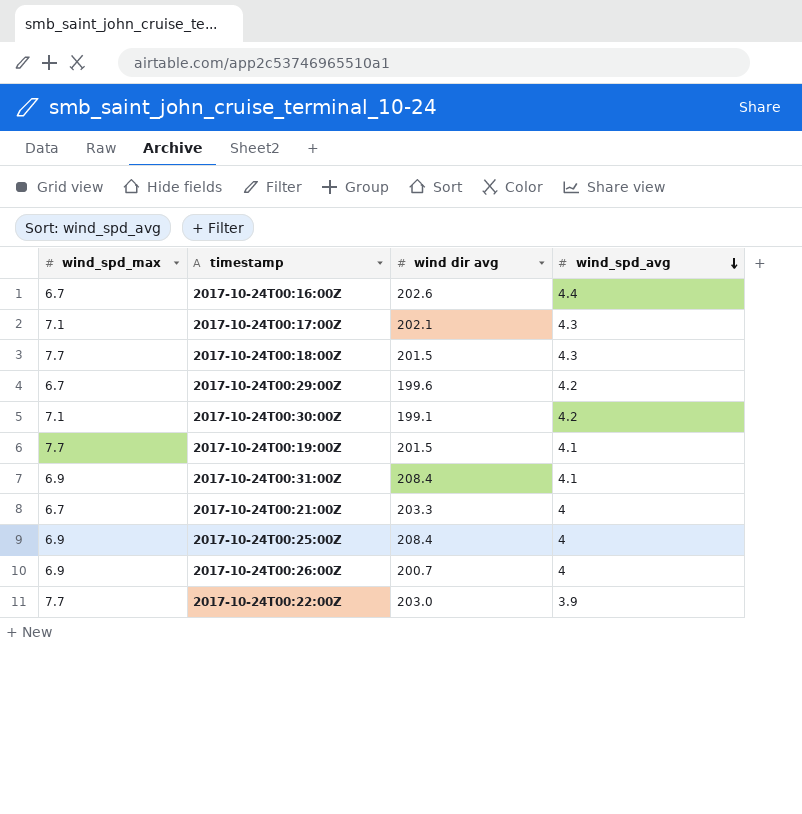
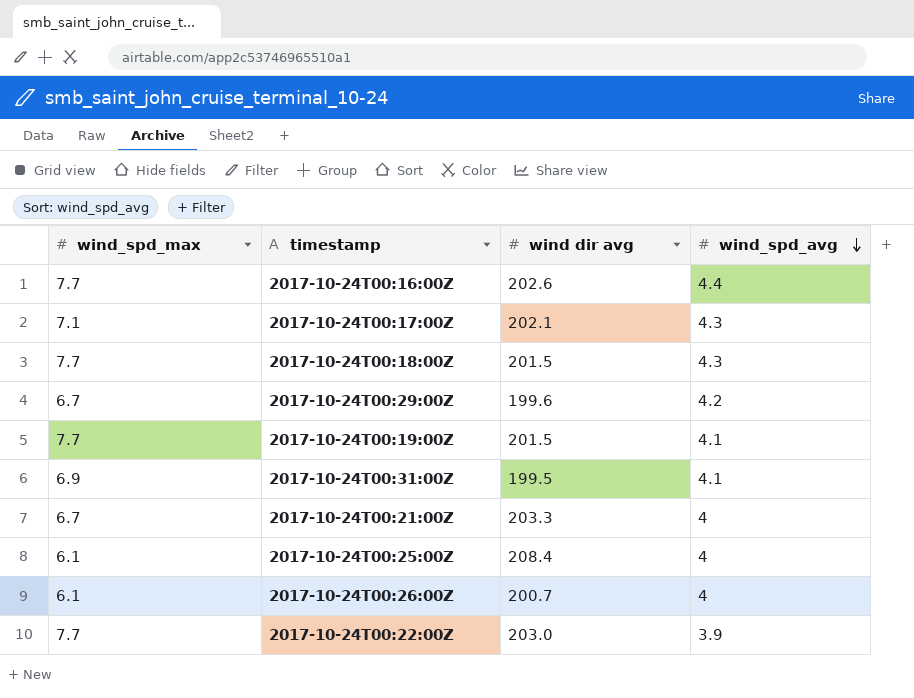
row 2017-10-24T00:30:00Z: 7.1 | 199.1 | 4.2 -> none
2017-10-24T00:16:00Z | wind_spd_max: 6.7 -> 7.7
2017-10-24T00:31:00Z | wind dir avg: 208.4 -> 199.5
2017-10-24T00:25:00Z | wind_spd_max: 6.9 -> 6.1
2017-10-24T00:26:00Z | wind_spd_max: 6.9 -> 6.1

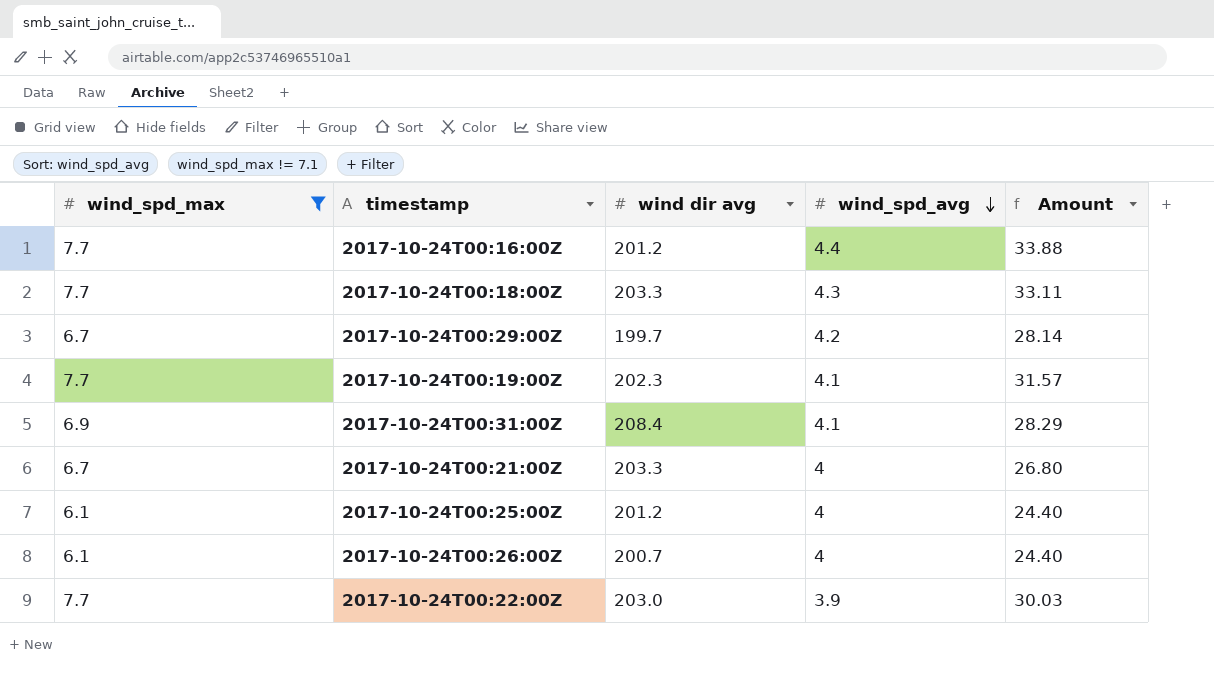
filter: none -> wind_spd_max != 7.1
column Amount | formula: none -> [wind_spd_max] * [wind_spd_avg]
2017-10-24T00:16:00Z | wind dir avg: 202.6 -> 201.2
2017-10-24T00:18:00Z | wind dir avg: 201.5 -> 203.3
2017-10-24T00:29:00Z | wind dir avg: 199.6 -> 199.7
2017-10-24T00:19:00Z | wind dir avg: 201.5 -> 202.3
2017-10-24T00:31:00Z | wind dir avg: 199.5 -> 208.4
2017-10-24T00:25:00Z | wind dir avg: 208.4 -> 201.2

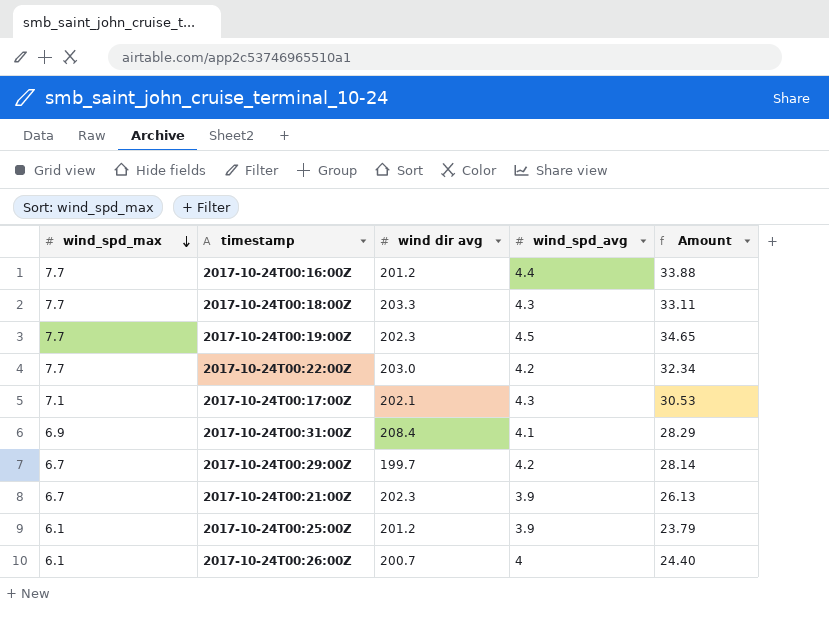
filter: wind_spd_max != 7.1 -> none
row order: wind_spd_avg descending -> wind_spd_max descending
2017-10-24T00:19:00Z | wind_spd_avg: 4.1 -> 4.5
2017-10-24T00:19:00Z | Amount: 31.57 -> 34.65
2017-10-24T00:22:00Z | wind_spd_avg: 3.9 -> 4.2
2017-10-24T00:22:00Z | Amount: 30.03 -> 32.34
2017-10-24T00:21:00Z | wind dir avg: 203.3 -> 202.3
2017-10-24T00:21:00Z | wind_spd_avg: 4 -> 3.9
2017-10-24T00:21:00Z | Amount: 26.80 -> 26.13
2017-10-24T00:25:00Z | wind_spd_avg: 4 -> 3.9
2017-10-24T00:25:00Z | Amount: 24.40 -> 23.79

